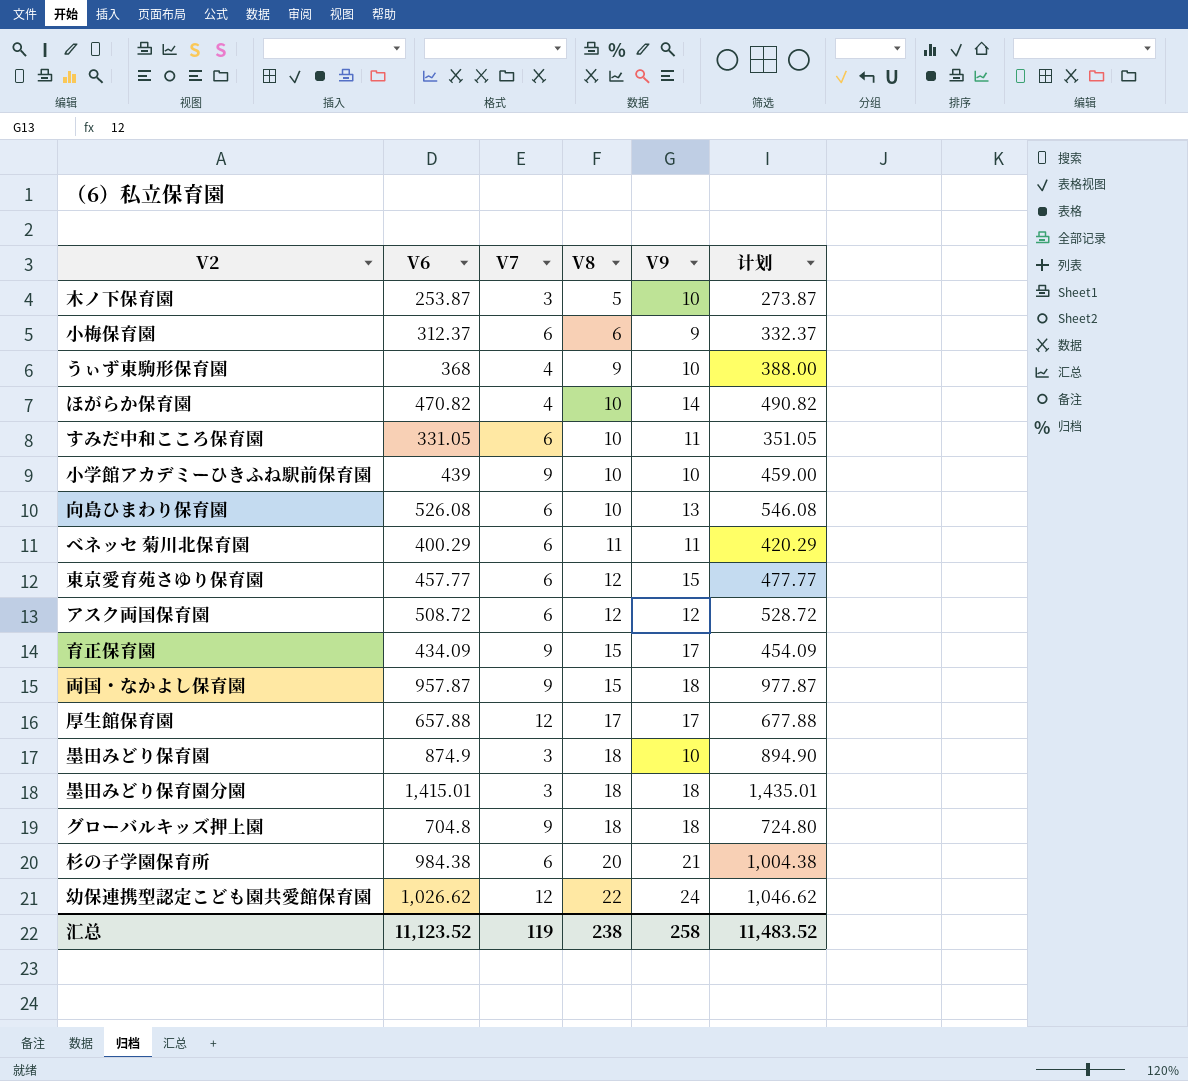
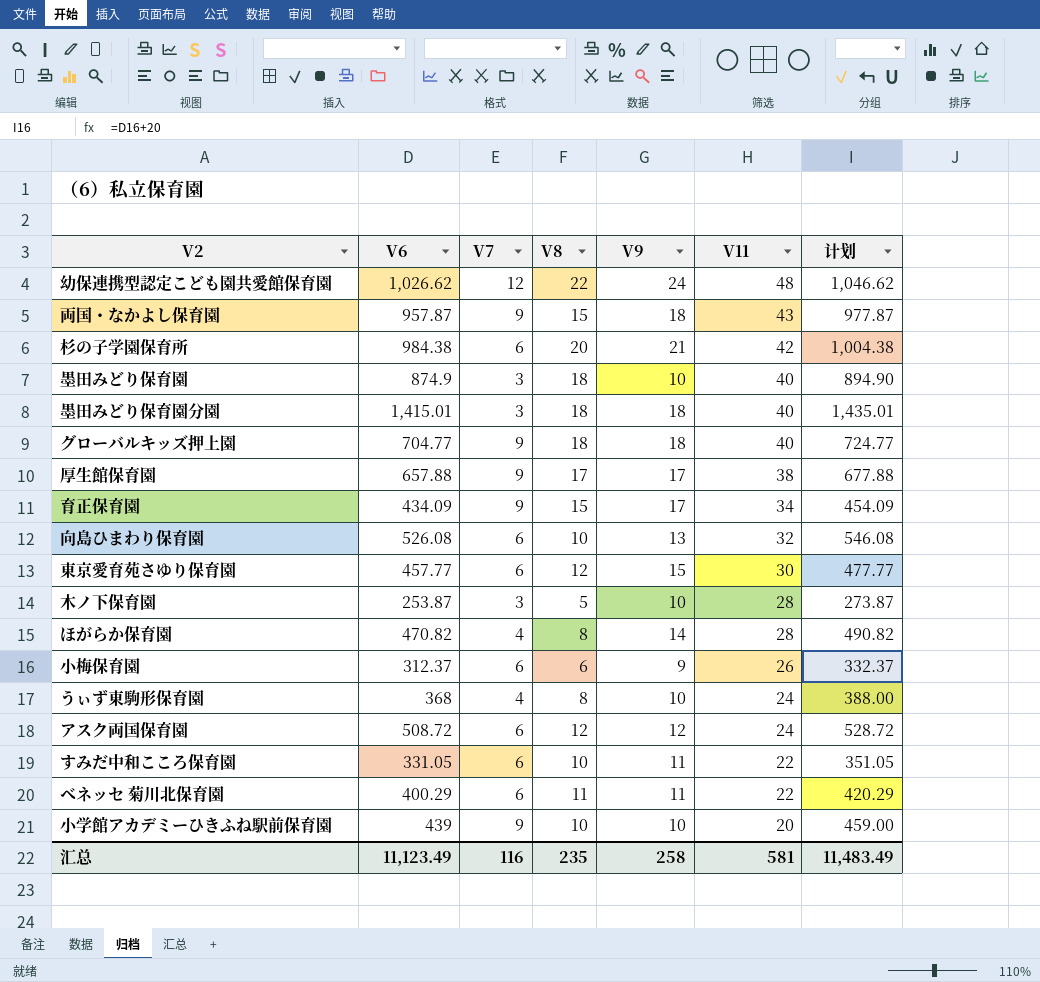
row order: V8 ascending -> V11 descending
column V11 | position: none -> 6
グローバルキッズ押上園 | V6: 704.8 -> 704.77
グローバルキッズ押上園 | 计划: 724.80 -> 724.77
厚生館保育園 | V7: 12 -> 9
ほがらか保育園 | V8: 10 -> 8
うぃず東駒形保育園 | V8: 9 -> 8
汇总 | V6: 11,123.52 -> 11,123.49
汇总 | V7: 119 -> 116
汇总 | V8: 238 -> 235
汇总 | 计划: 11,483.52 -> 11,483.49

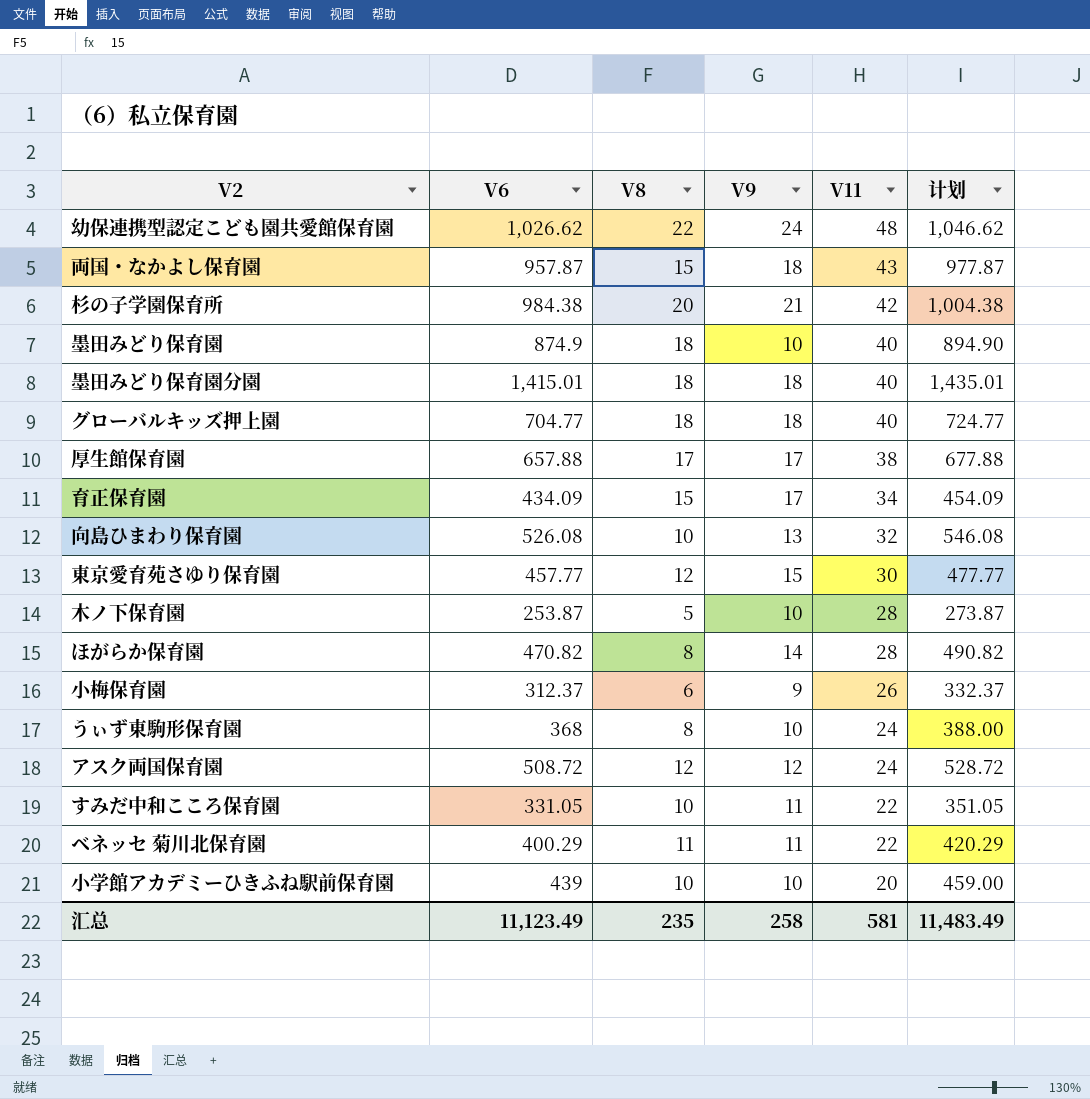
column V7 | position: 3 -> none

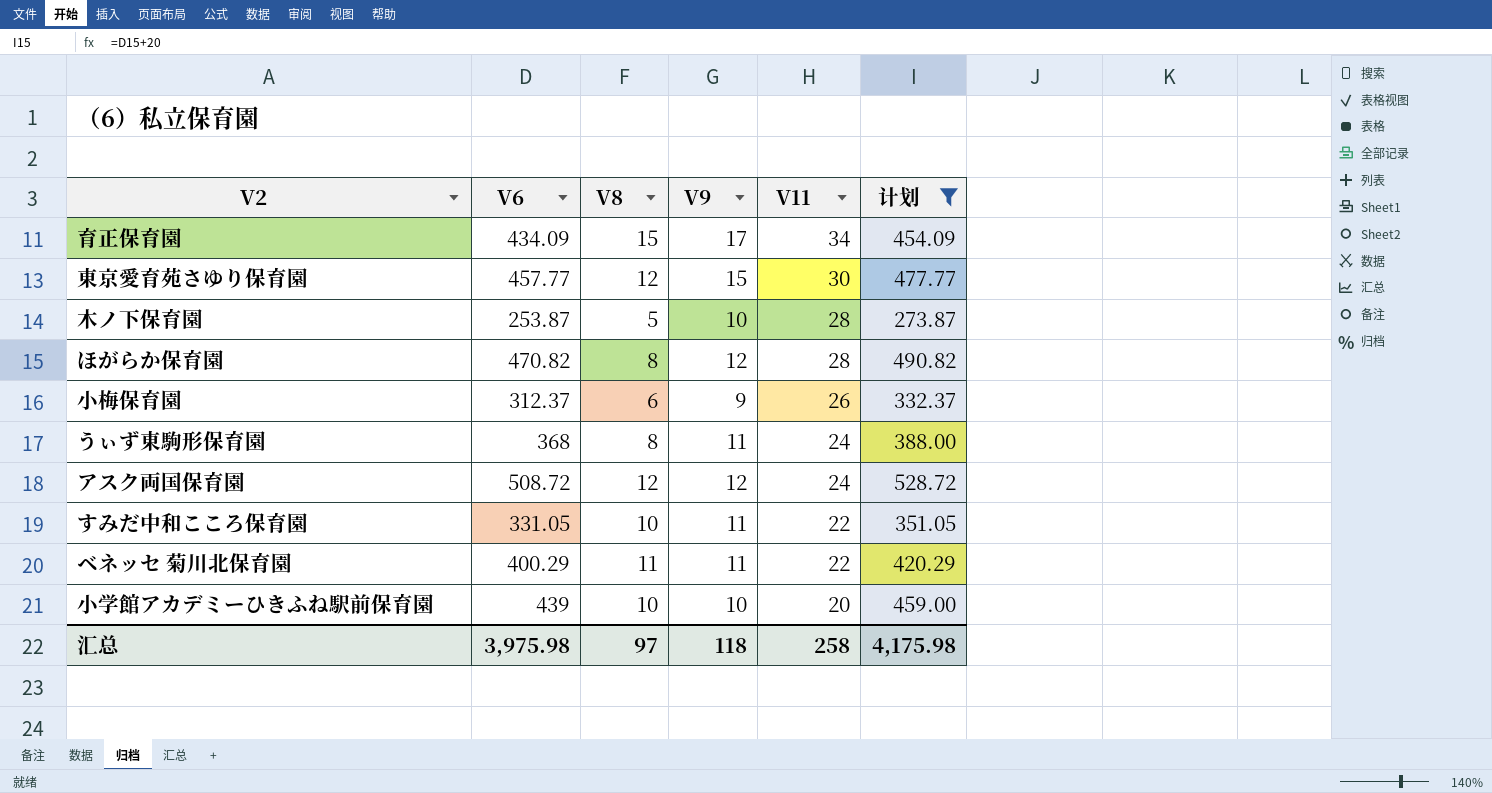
filter: none -> 计划 <= 528.72
ほがらか保育園 | V9: 14 -> 12
うぃず東駒形保育園 | V9: 10 -> 11
汇总 | V6: 11,123.49 -> 3,975.98
汇总 | V8: 235 -> 97
汇总 | V9: 258 -> 118
汇总 | V11: 581 -> 258
汇总 | 计划: 11,483.49 -> 4,175.98

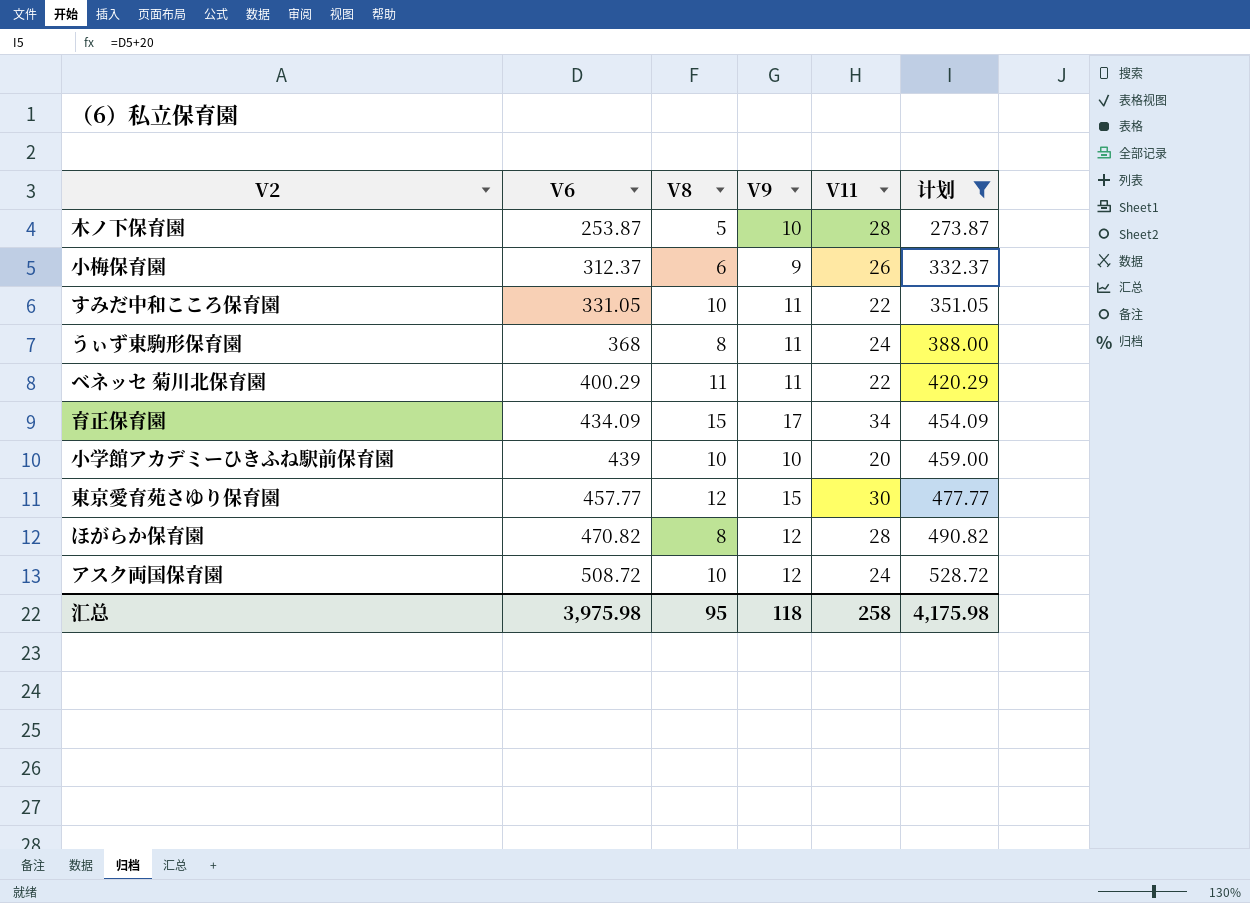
row order: V11 descending -> V6 ascending
アスク両国保育園 | V8: 12 -> 10
汇总 | V8: 97 -> 95

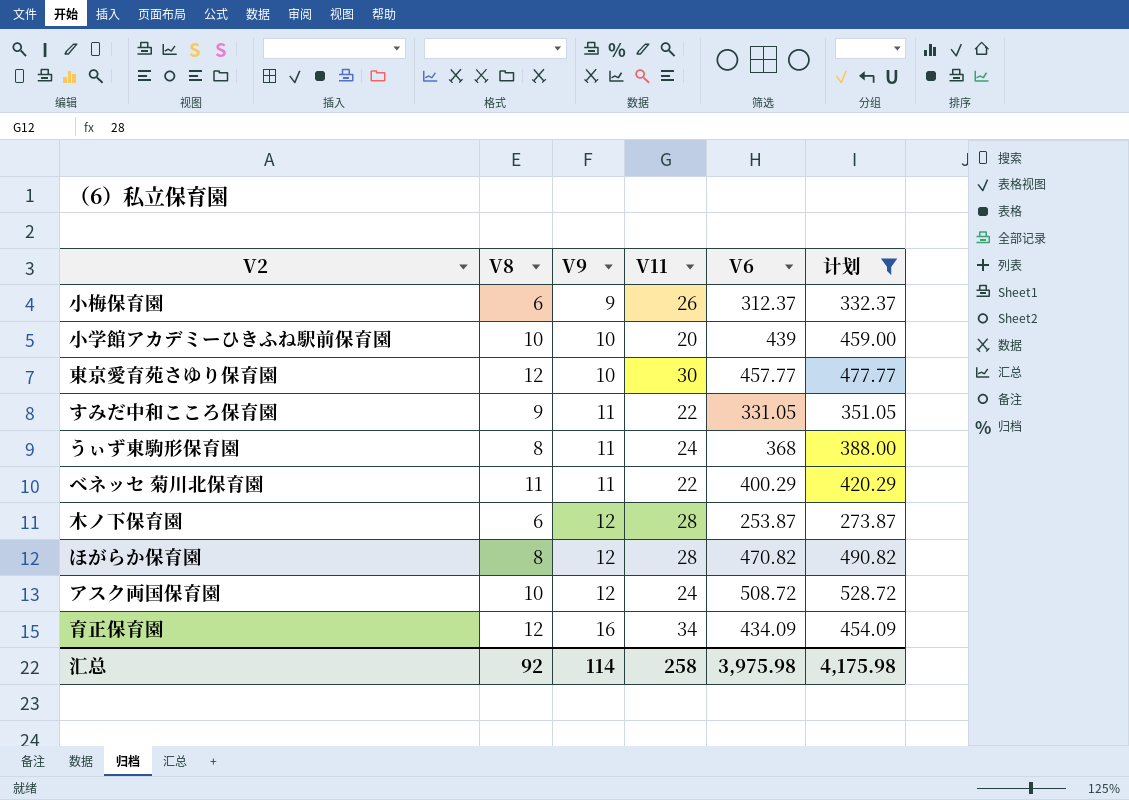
row order: V6 ascending -> V9 ascending
column V6 | position: 2 -> 5
東京愛育苑さゆり保育園 | V9: 15 -> 10
すみだ中和こころ保育園 | V8: 10 -> 9
木ノ下保育園 | V8: 5 -> 6
木ノ下保育園 | V9: 10 -> 12
育正保育園 | V8: 15 -> 12
育正保育園 | V9: 17 -> 16
汇总 | V8: 95 -> 92
汇总 | V9: 118 -> 114

